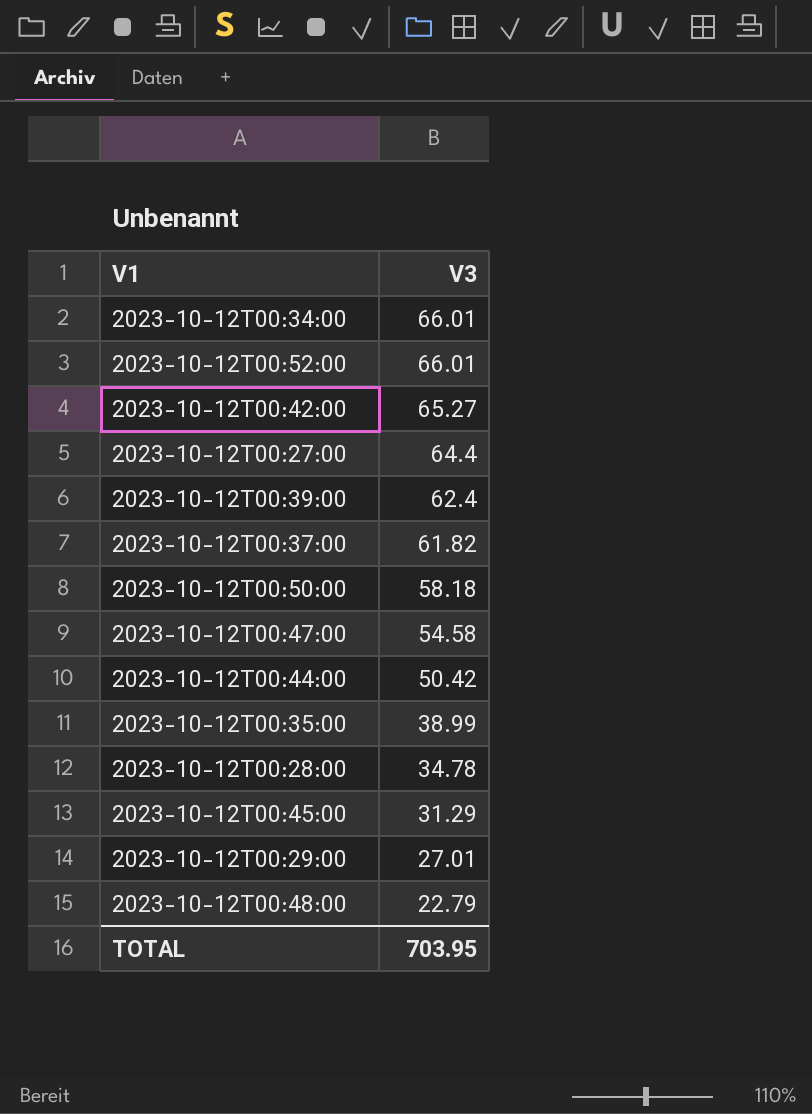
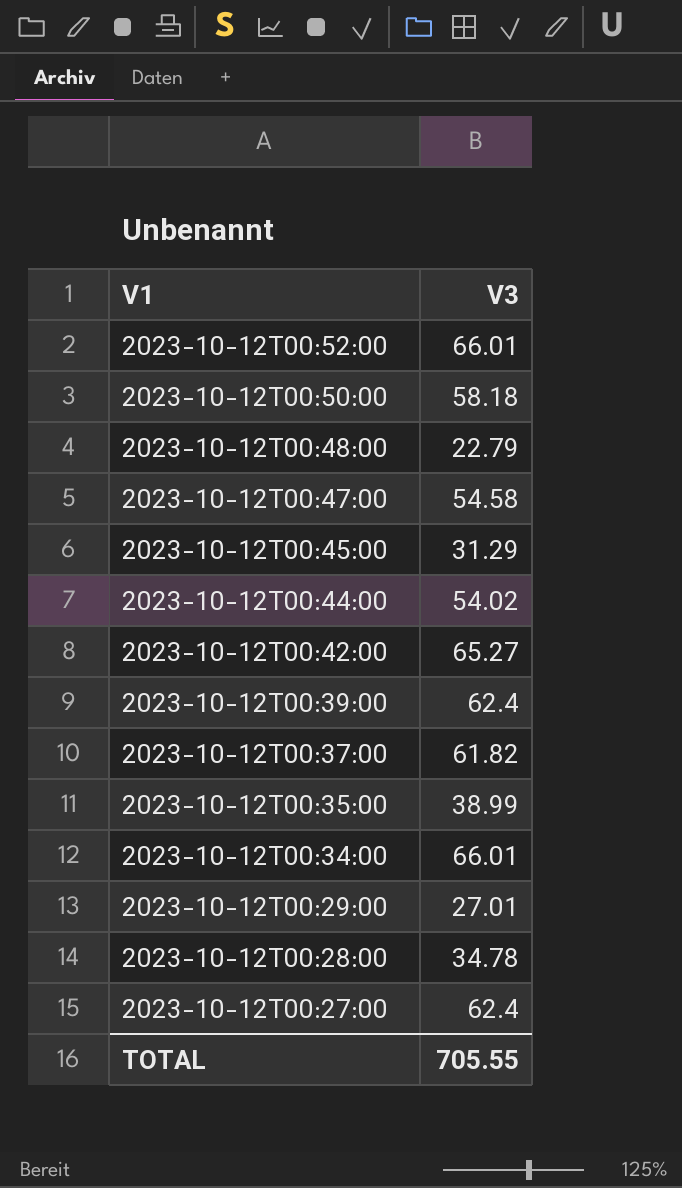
row order: V3 descending -> V1 descending
2023-10-12T00:44:00 | V3: 50.42 -> 54.02
2023-10-12T00:27:00 | V3: 64.4 -> 62.4
TOTAL | V3: 703.95 -> 705.55

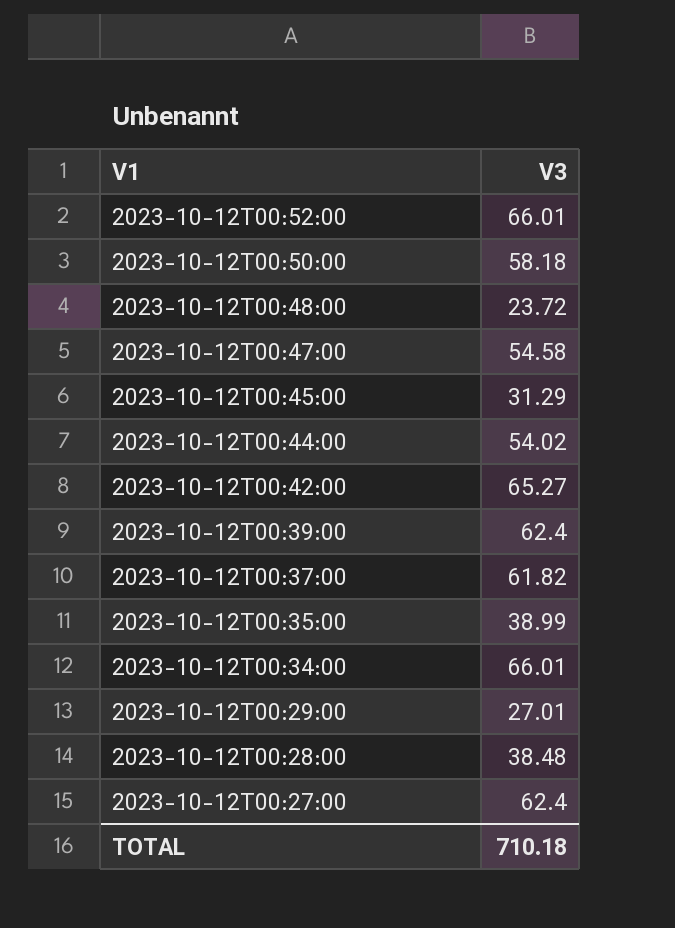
2023-10-12T00:48:00 | V3: 22.79 -> 23.72
2023-10-12T00:28:00 | V3: 34.78 -> 38.48
TOTAL | V3: 705.55 -> 710.18

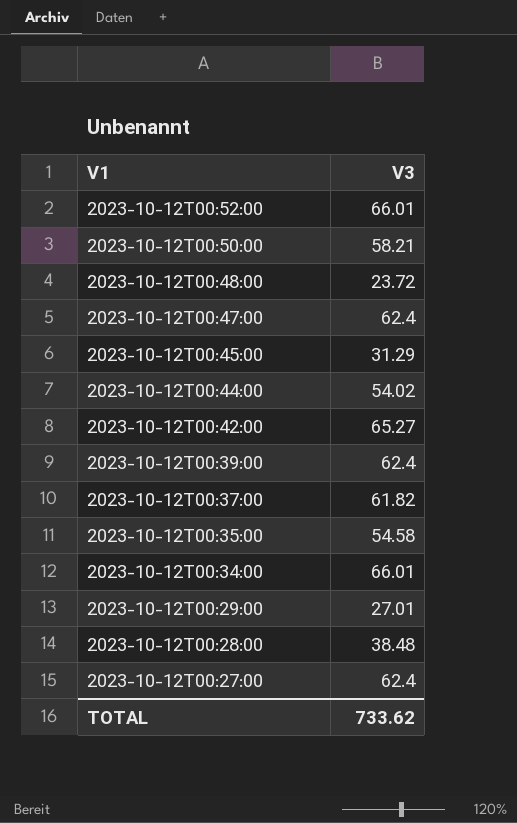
2023-10-12T00:50:00 | V3: 58.18 -> 58.21
2023-10-12T00:47:00 | V3: 54.58 -> 62.4
2023-10-12T00:35:00 | V3: 38.99 -> 54.58
TOTAL | V3: 710.18 -> 733.62

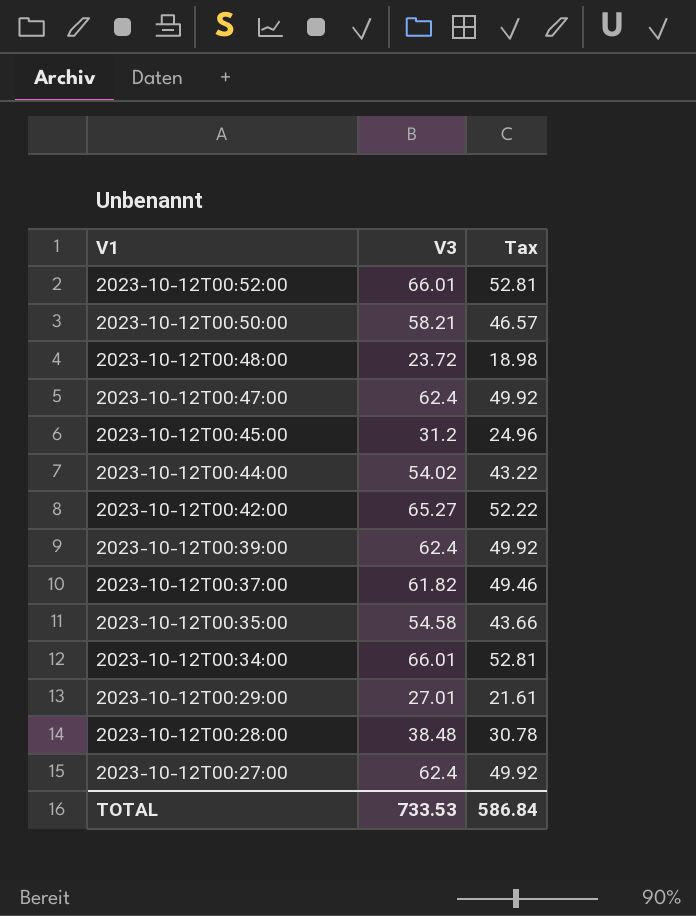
column Tax | formula: none -> [V3] * 0.8
2023-10-12T00:45:00 | V3: 31.29 -> 31.2
TOTAL | V3: 733.62 -> 733.53

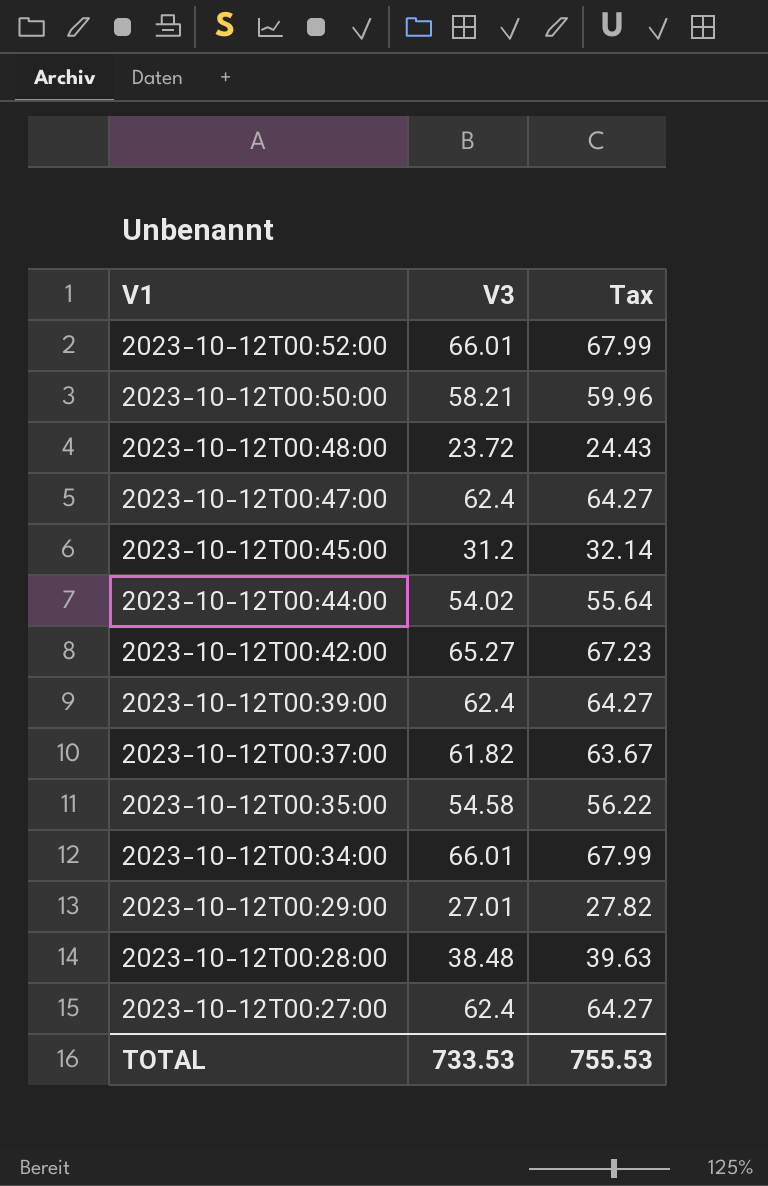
column Tax | formula: [V3] * 0.8 -> [V3] * 1.03
TOTAL | Tax: 586.84 -> 755.53

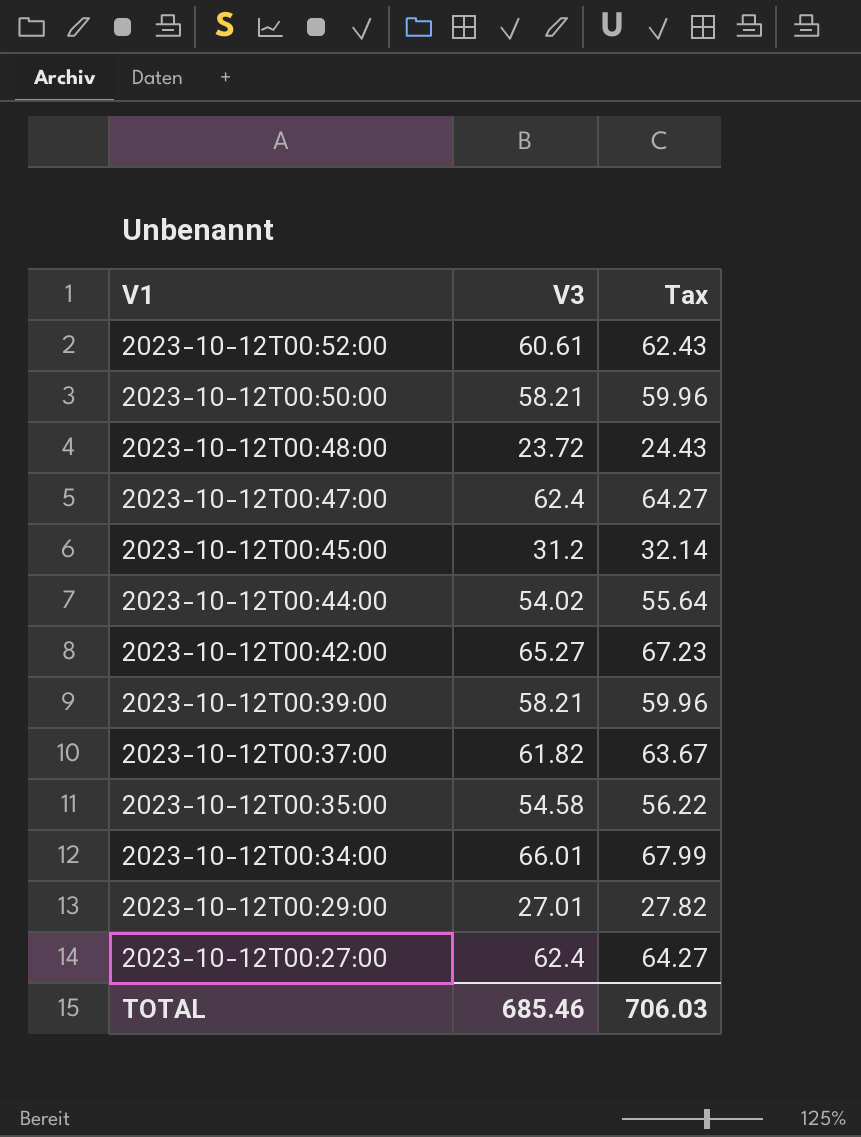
row 2023-10-12T00:28:00: 38.48 | 39.63 -> none
2023-10-12T00:52:00 | V3: 66.01 -> 60.61
2023-10-12T00:52:00 | Tax: 67.99 -> 62.43
2023-10-12T00:39:00 | V3: 62.4 -> 58.21
2023-10-12T00:39:00 | Tax: 64.27 -> 59.96
TOTAL | V3: 733.53 -> 685.46
TOTAL | Tax: 755.53 -> 706.03

